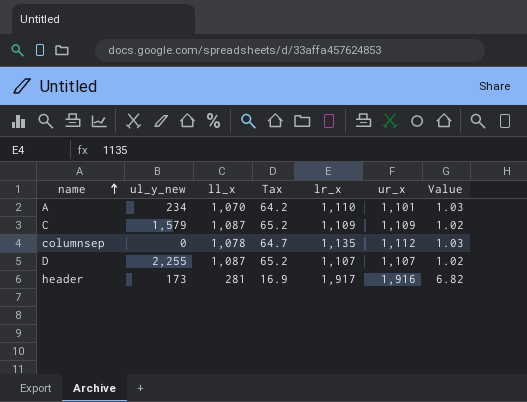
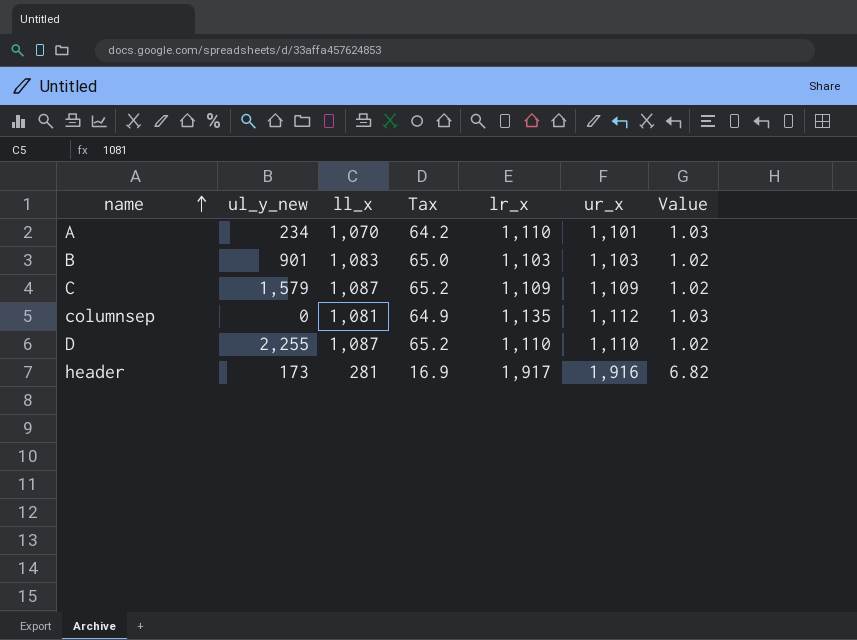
row B: none -> 901 | 1,083 | 65.0 | 1,103 | 1,103 | 1.02
columnsep | ll_x: 1,078 -> 1,081
columnsep | Tax: 64.7 -> 64.9
D | lr_x: 1,107 -> 1,110
D | ur_x: 1,107 -> 1,110

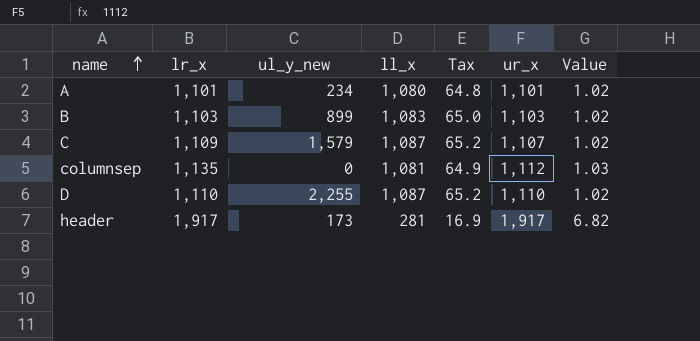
column lr_x | position: 5 -> 2
A | lr_x: 1,110 -> 1,101
A | ll_x: 1,070 -> 1,080
A | Tax: 64.2 -> 64.8
A | Value: 1.03 -> 1.02
B | ul_y_new: 901 -> 899
C | ur_x: 1,109 -> 1,107
header | ur_x: 1,916 -> 1,917

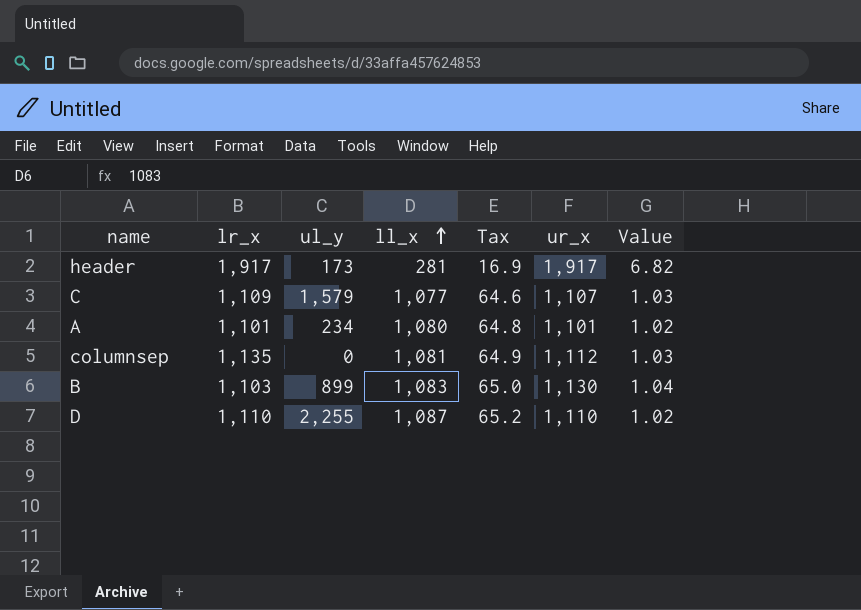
row order: name ascending -> ll_x ascending
column name: ul_y_new -> ul_y
C | ll_x: 1,087 -> 1,077
C | Tax: 65.2 -> 64.6
C | Value: 1.02 -> 1.03
B | ur_x: 1,103 -> 1,130
B | Value: 1.02 -> 1.04

